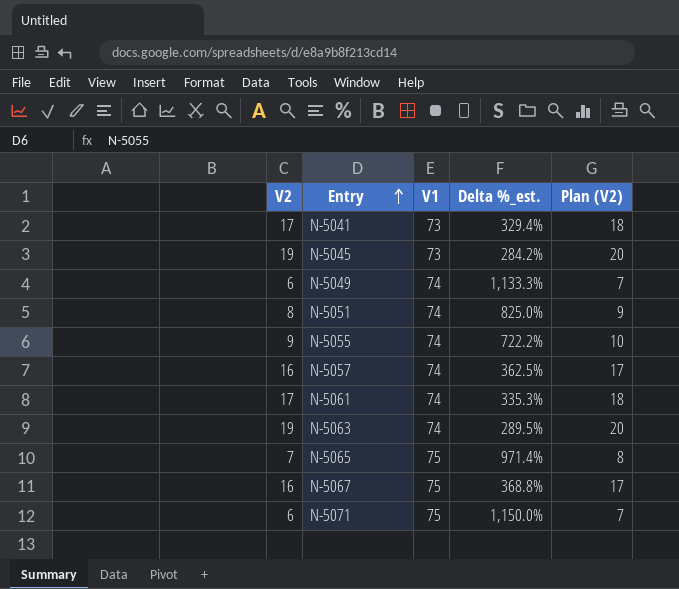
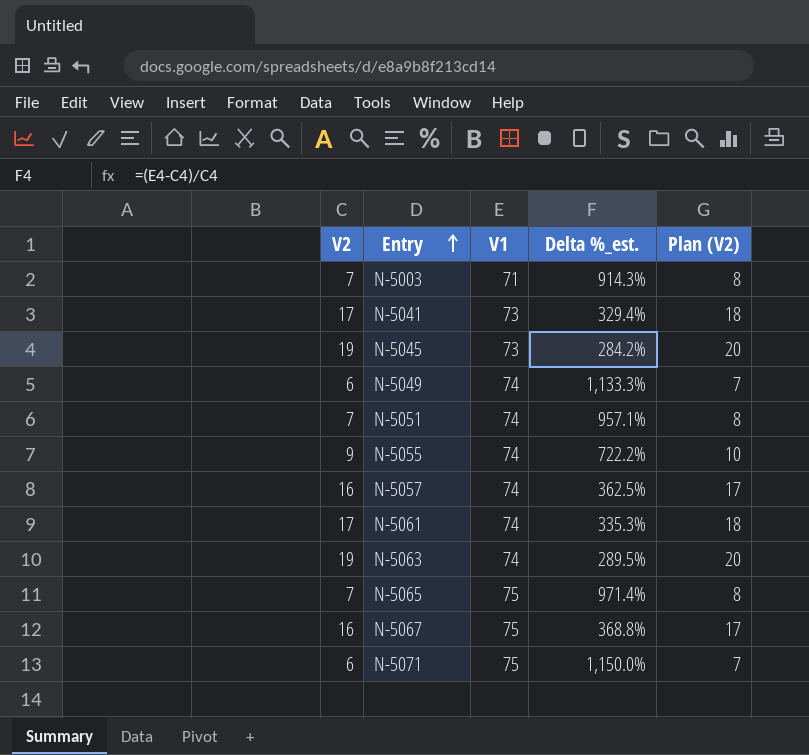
row N-5003: none -> 7 | 71 | 914.3% | 8
N-5051 | V2: 8 -> 7
N-5051 | Delta %_est.: 825.0% -> 957.1%
N-5051 | Plan (V2): 9 -> 8

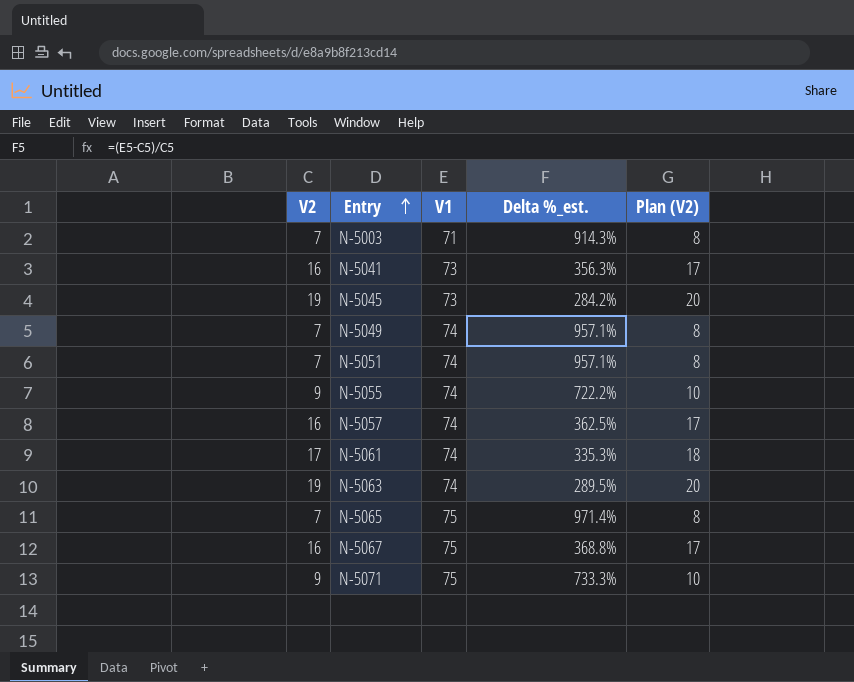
N-5041 | V2: 17 -> 16
N-5041 | Delta %_est.: 329.4% -> 356.3%
N-5041 | Plan (V2): 18 -> 17
N-5049 | V2: 6 -> 7
N-5049 | Delta %_est.: 1,133.3% -> 957.1%
N-5049 | Plan (V2): 7 -> 8
N-5071 | V2: 6 -> 9
N-5071 | Delta %_est.: 1,150.0% -> 733.3%
N-5071 | Plan (V2): 7 -> 10

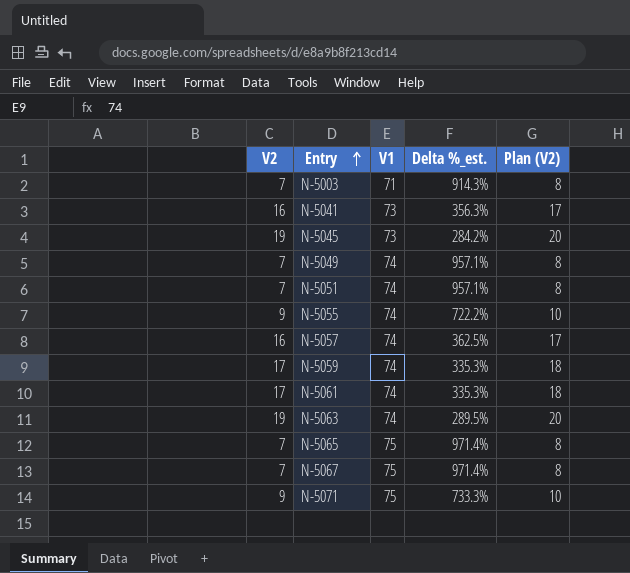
row N-5059: none -> 17 | 74 | 335.3% | 18
N-5067 | V2: 16 -> 7
N-5067 | Delta %_est.: 368.8% -> 971.4%
N-5067 | Plan (V2): 17 -> 8

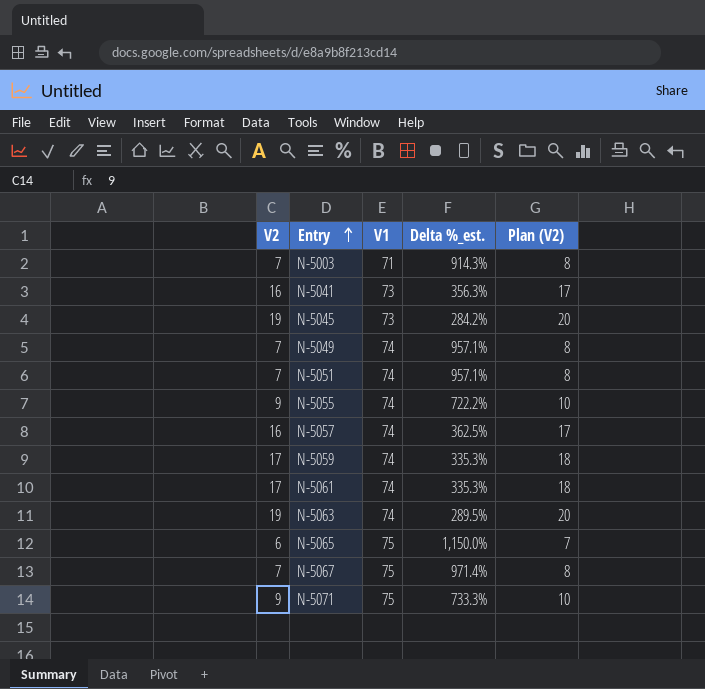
N-5065 | V2: 7 -> 6
N-5065 | Delta %_est.: 971.4% -> 1,150.0%
N-5065 | Plan (V2): 8 -> 7

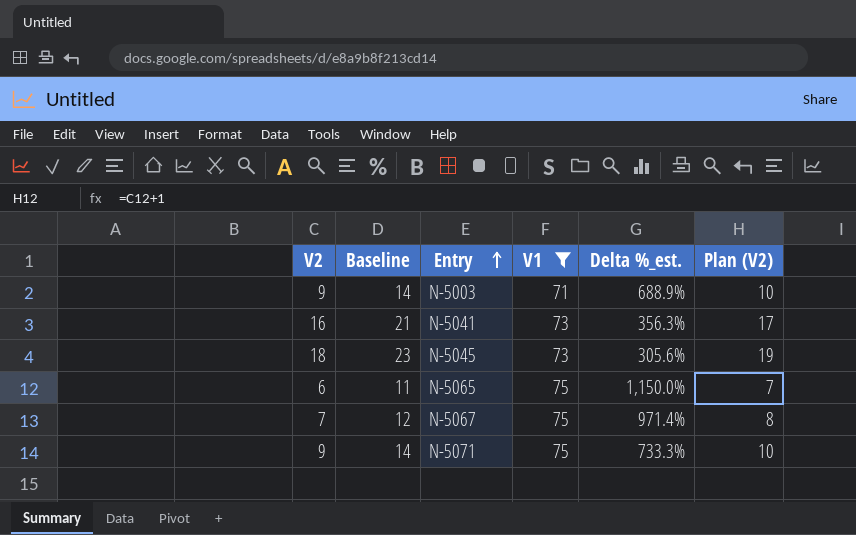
filter: none -> V1 != 74
column Baseline | formula: none -> [V2] + 5
N-5003 | V2: 7 -> 9
N-5003 | Delta %_est.: 914.3% -> 688.9%
N-5003 | Plan (V2): 8 -> 10
N-5045 | V2: 19 -> 18
N-5045 | Delta %_est.: 284.2% -> 305.6%
N-5045 | Plan (V2): 20 -> 19

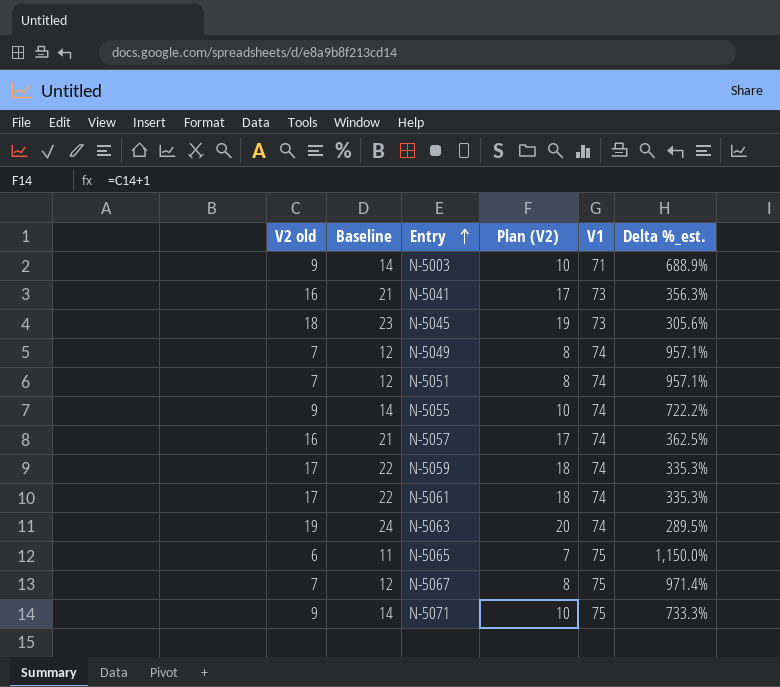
filter: V1 != 74 -> none
column name: V2 -> V2 old
column Plan (V2) | position: 6 -> 4

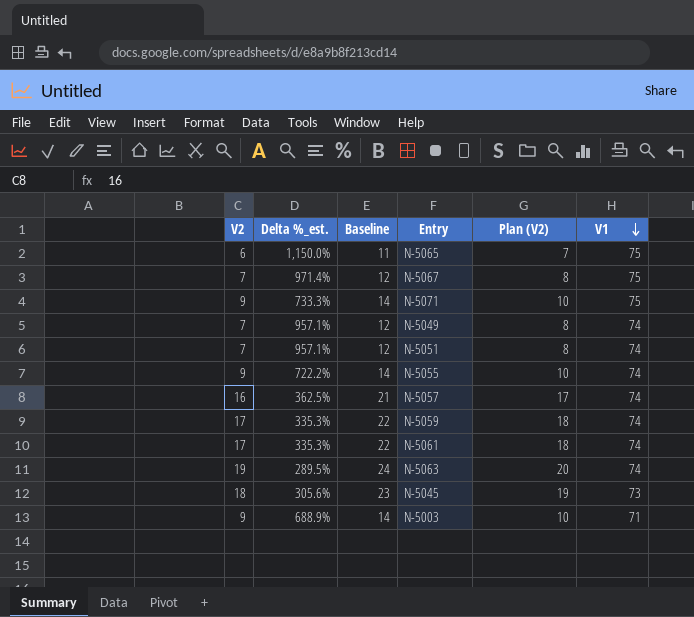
row order: Entry ascending -> V1 descending
column name: V2 old -> V2
column Delta %_est. | position: 6 -> 2
row N-5041: 16 | 21 | 17 | 73 | 356.3% -> none

